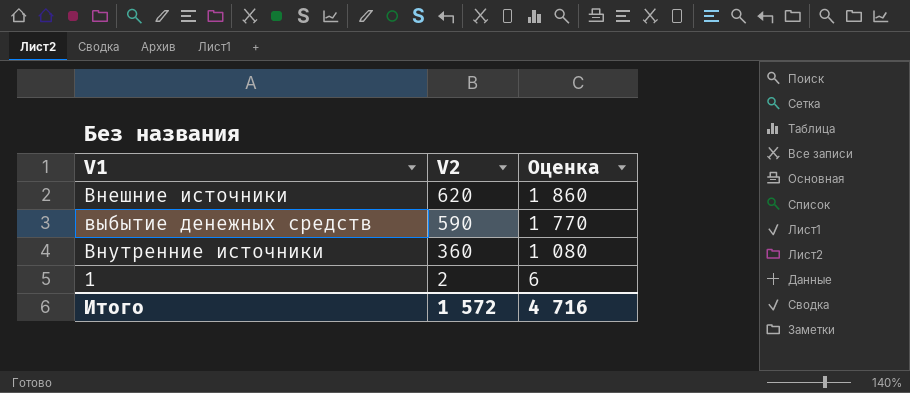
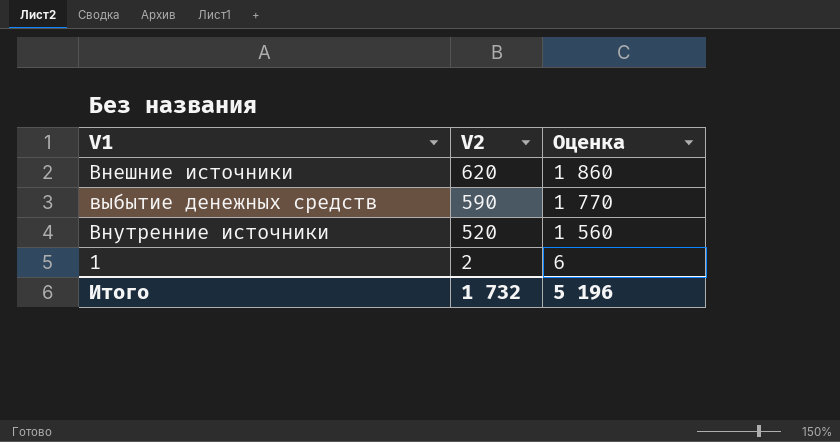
Внутренние источники | V2: 360 -> 520
Внутренние источники | Оценка: 1 080 -> 1 560
Итого | V2: 1 572 -> 1 732
Итого | Оценка: 4 716 -> 5 196

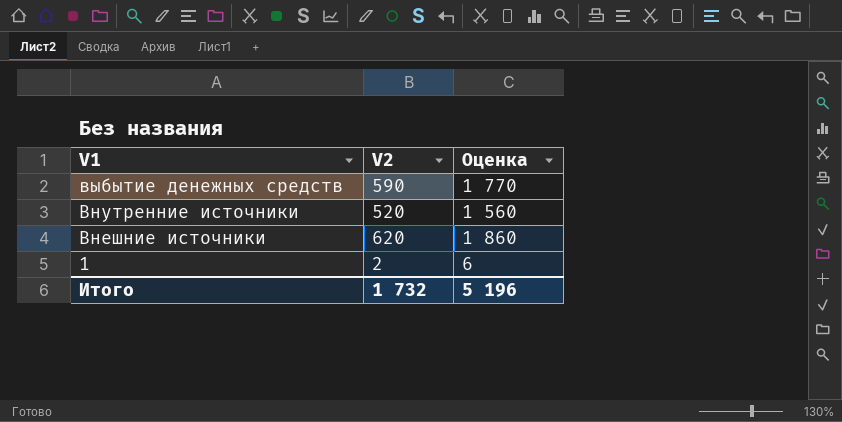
row order: V2 descending -> V1 descending

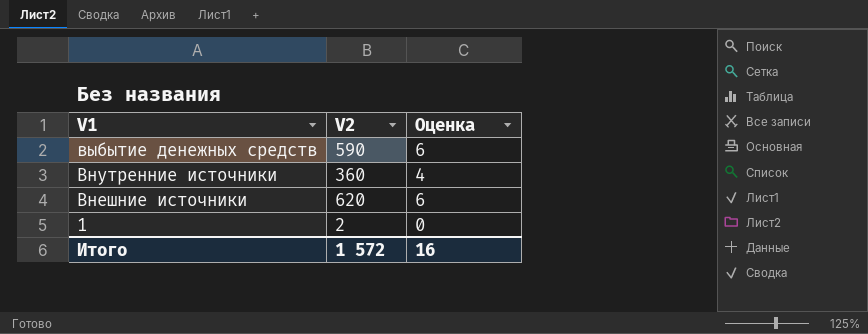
column Оценка | formula: [V2] * 3 -> [V2] * 0,01
Внутренние источники | V2: 520 -> 360
Итого | V2: 1 732 -> 1 572
Итого | Оценка: 5 196 -> 16

